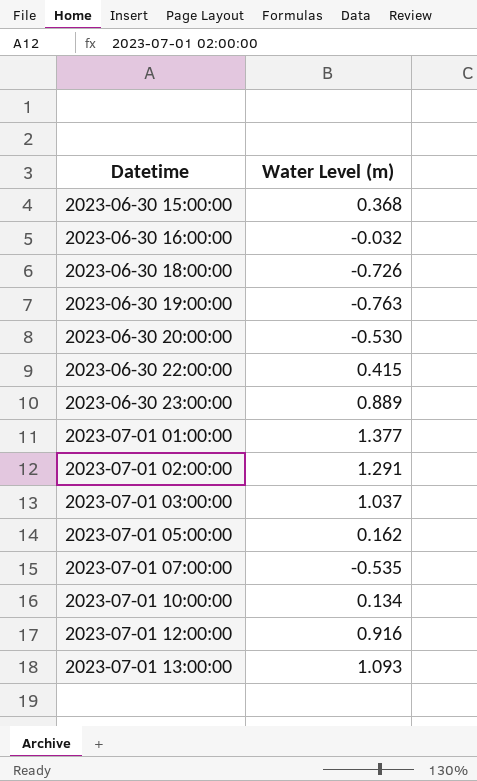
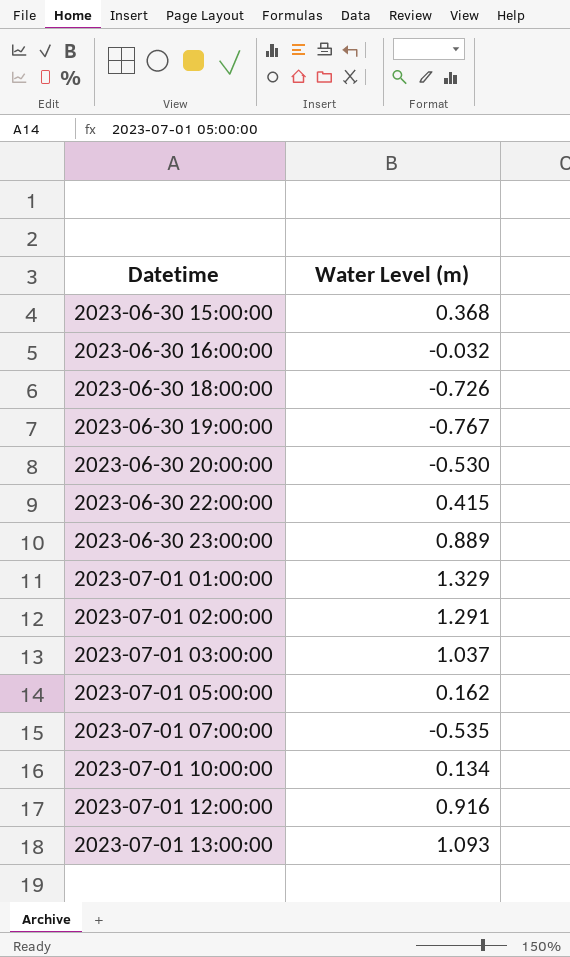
2023-06-30 19:00:00 | Water Level (m): -0.763 -> -0.767
2023-07-01 01:00:00 | Water Level (m): 1.377 -> 1.329

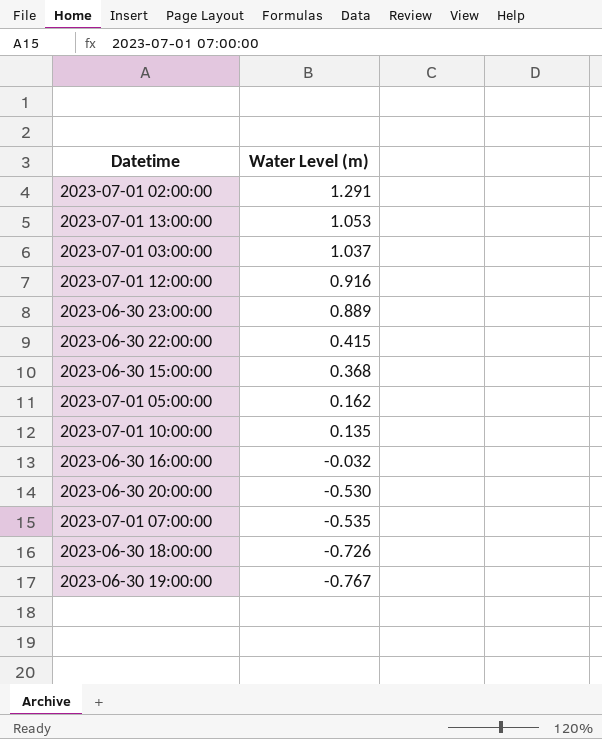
row order: Datetime ascending -> Water Level (m) descending
row 2023-07-01 01:00:00: 1.329 -> none
2023-07-01 13:00:00 | Water Level (m): 1.093 -> 1.053
2023-07-01 10:00:00 | Water Level (m): 0.134 -> 0.135

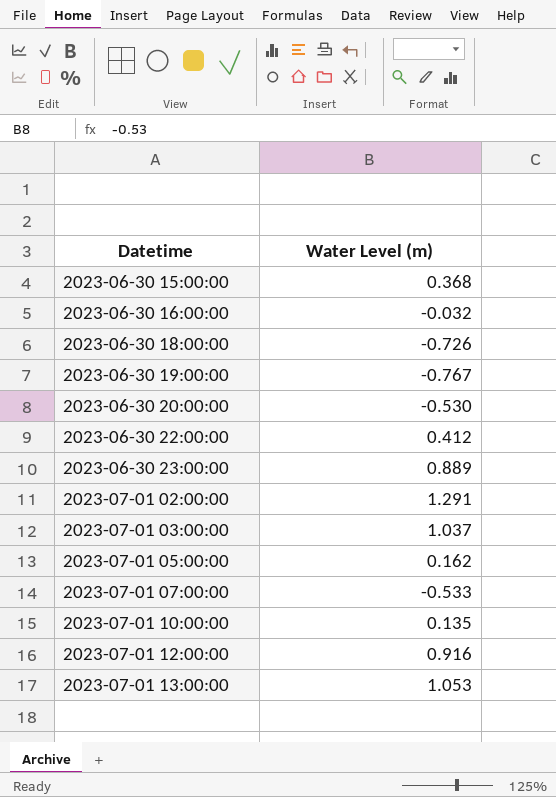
row order: Water Level (m) descending -> Datetime ascending
2023-06-30 22:00:00 | Water Level (m): 0.415 -> 0.412
2023-07-01 07:00:00 | Water Level (m): -0.535 -> -0.533

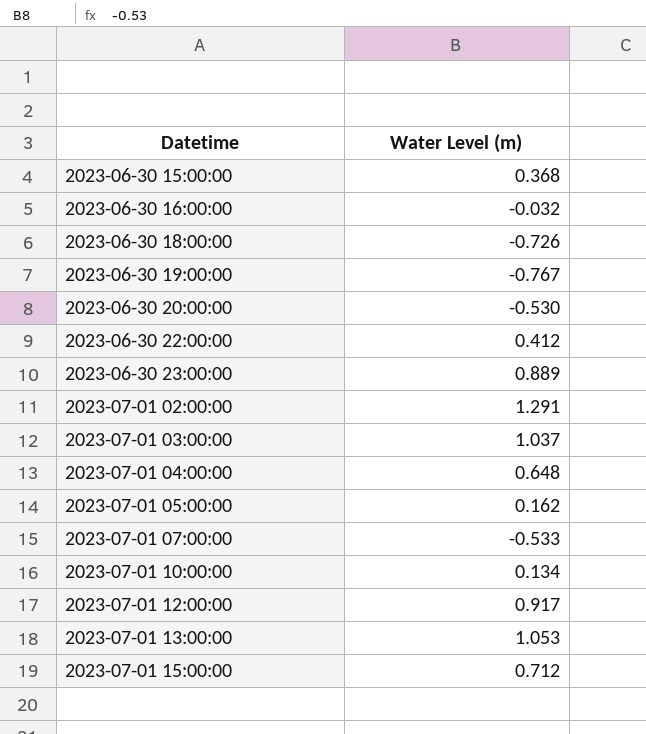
row 2023-07-01 04:00:00: none -> 0.648
2023-07-01 10:00:00 | Water Level (m): 0.135 -> 0.134
2023-07-01 12:00:00 | Water Level (m): 0.916 -> 0.917
row 2023-07-01 15:00:00: none -> 0.712

